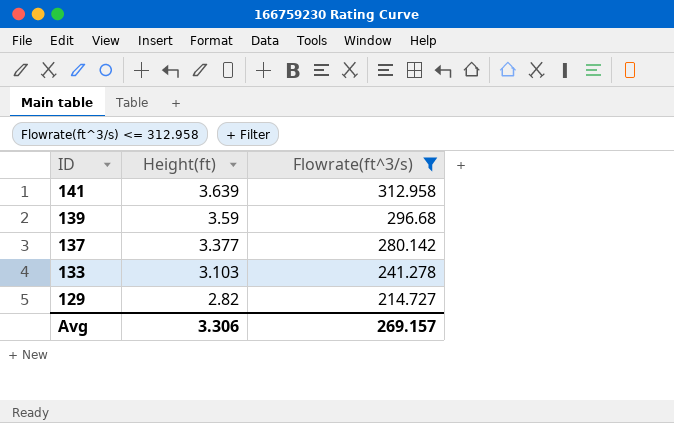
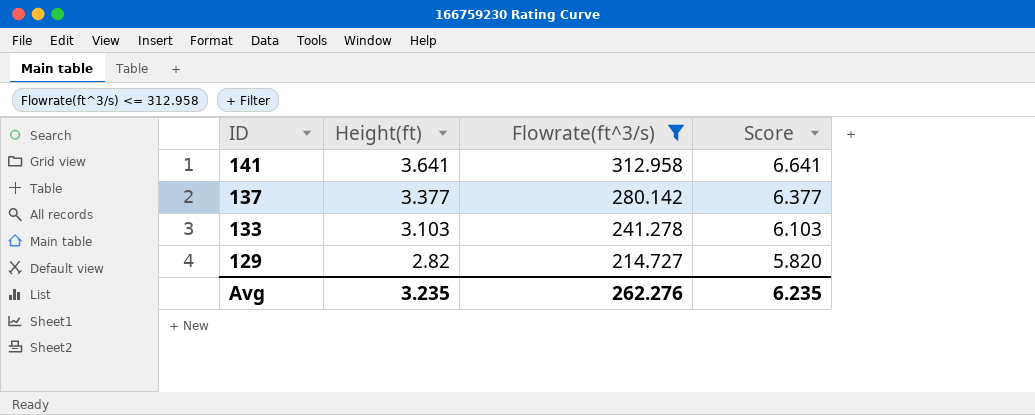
column Score | formula: none -> [Height(ft)] + 3
row 139: 3.59 | 296.68 -> none
141 | Height(ft): 3.639 -> 3.641
Avg | Height(ft): 3.306 -> 3.235
Avg | Flowrate(ft^3/s): 269.157 -> 262.276

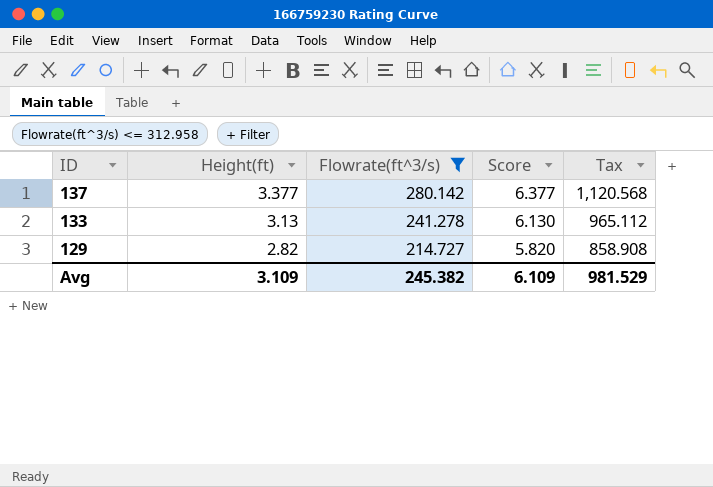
column Tax | formula: none -> [Flowrate(ft^3/s)] * 4
row 141: 3.641 | 312.958 | 6.641 -> none
133 | Height(ft): 3.103 -> 3.13
133 | Score: 6.103 -> 6.130
Avg | Height(ft): 3.235 -> 3.109
Avg | Flowrate(ft^3/s): 262.276 -> 245.382
Avg | Score: 6.235 -> 6.109

